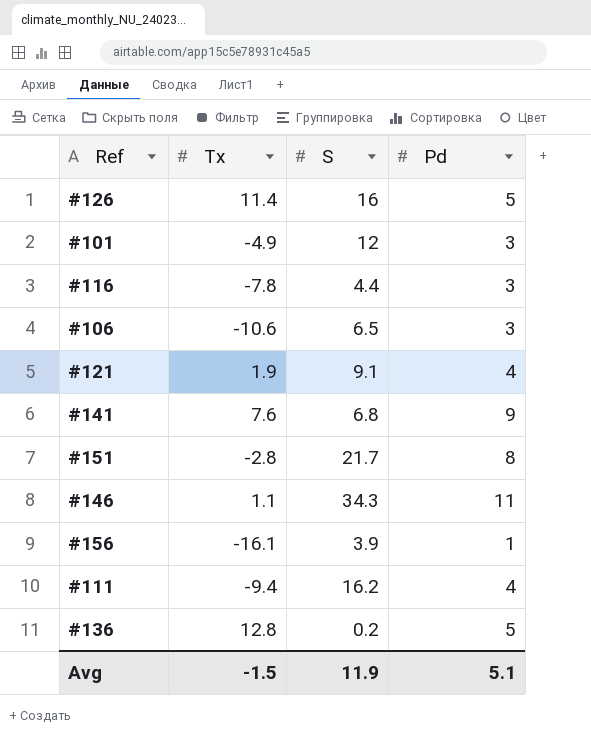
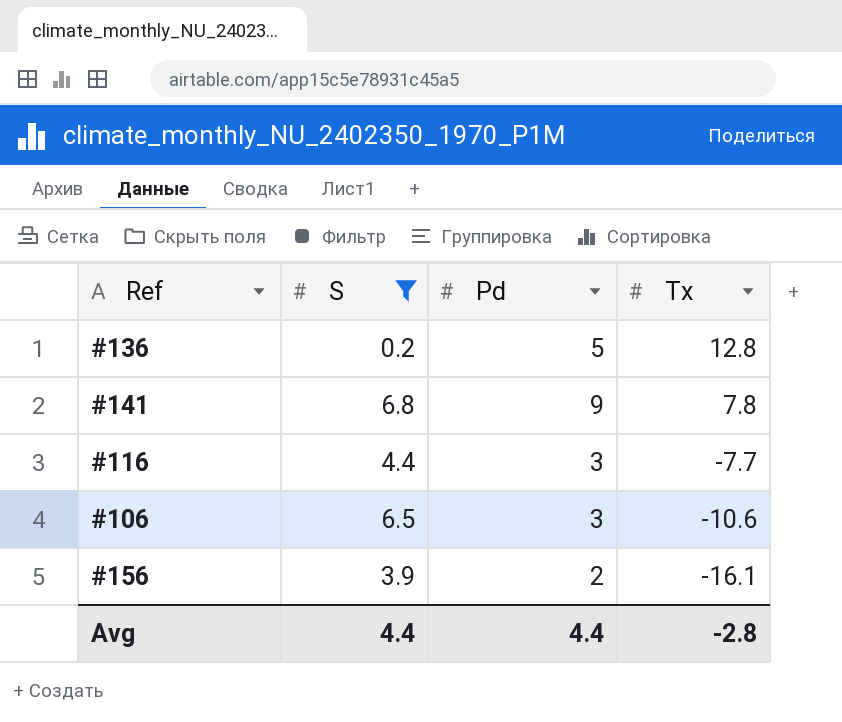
filter: none -> S <= 6.8
row order: none -> Tx descending
column Tx | position: 2 -> 4
#141 | Tx: 7.6 -> 7.8
#116 | Tx: -7.8 -> -7.7
#156 | Pd: 1 -> 2
Avg | S: 11.9 -> 4.4
Avg | Pd: 5.1 -> 4.4
Avg | Tx: -1.5 -> -2.8

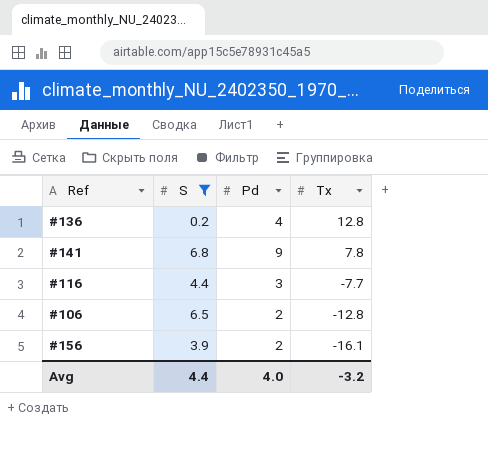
#136 | Pd: 5 -> 4
#106 | Pd: 3 -> 2
#106 | Tx: -10.6 -> -12.8
Avg | Pd: 4.4 -> 4.0
Avg | Tx: -2.8 -> -3.2

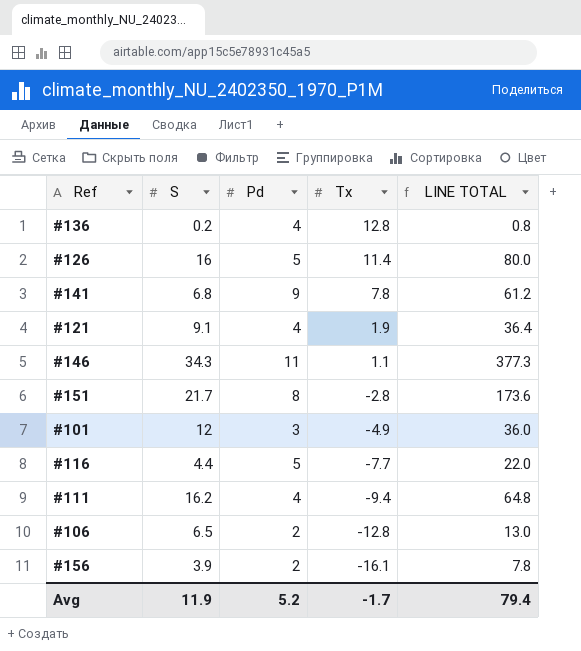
filter: S <= 6.8 -> none
column LINE TOTAL | formula: none -> [S] * [Pd]
#116 | Pd: 3 -> 5
Avg | S: 4.4 -> 11.9
Avg | Pd: 4.0 -> 5.2
Avg | Tx: -3.2 -> -1.7

